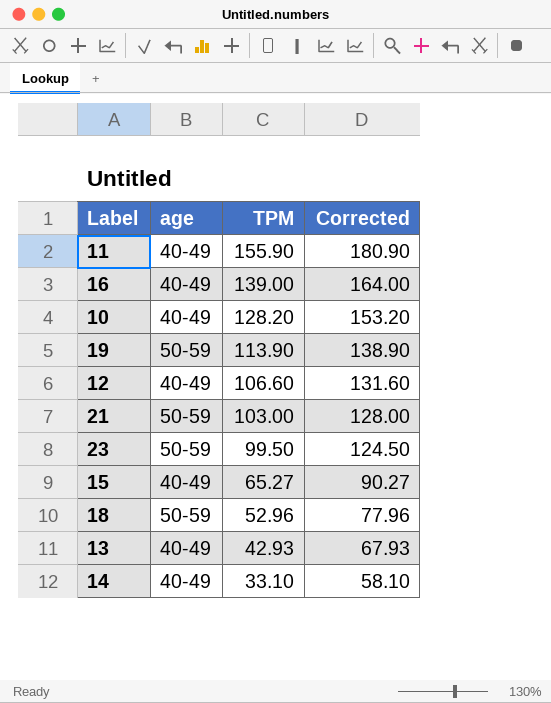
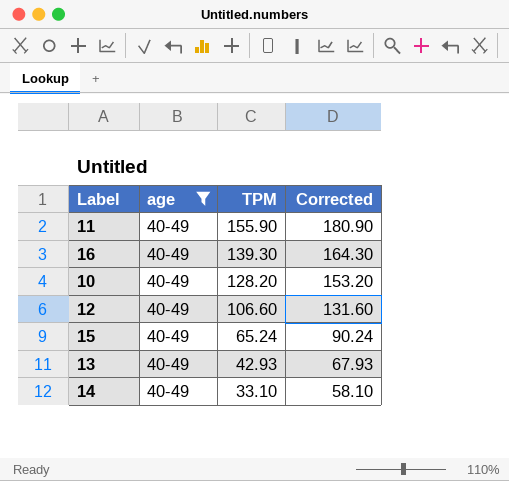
filter: none -> age = 40-49
16 | TPM: 139.00 -> 139.30
16 | Corrected: 164.00 -> 164.30
15 | TPM: 65.27 -> 65.24
15 | Corrected: 90.27 -> 90.24

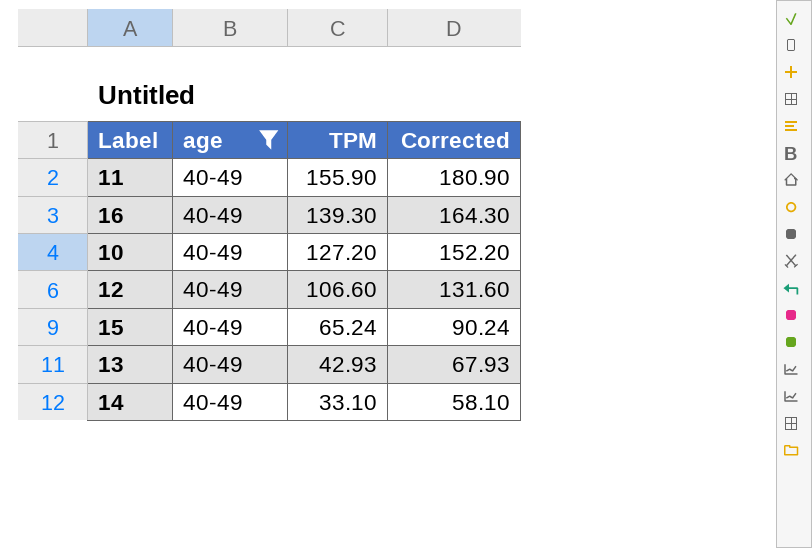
10 | TPM: 128.20 -> 127.20
10 | Corrected: 153.20 -> 152.20

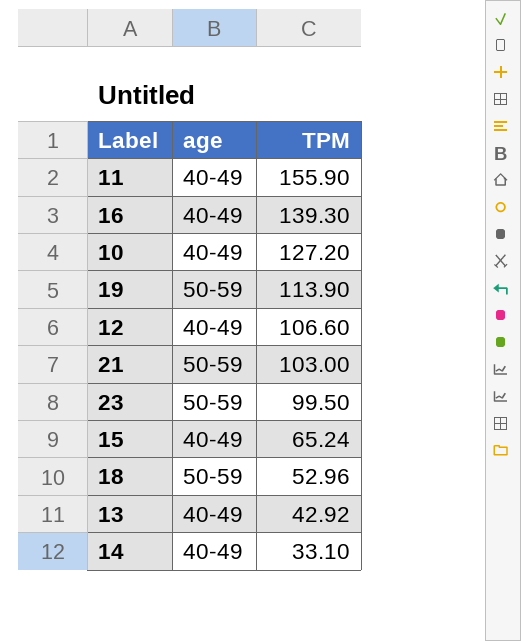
filter: age = 40-49 -> none
column Corrected | formula: [TPM] + 25 -> none
13 | TPM: 42.93 -> 42.92

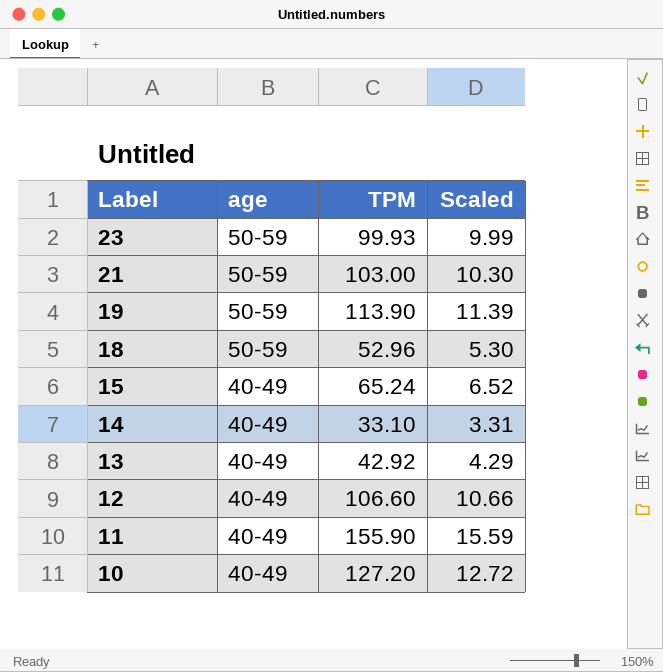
row order: TPM descending -> Label descending
column Scaled | formula: none -> [TPM] * 0.1
row 16: 40-49 | 139.30 -> none
23 | TPM: 99.50 -> 99.93

